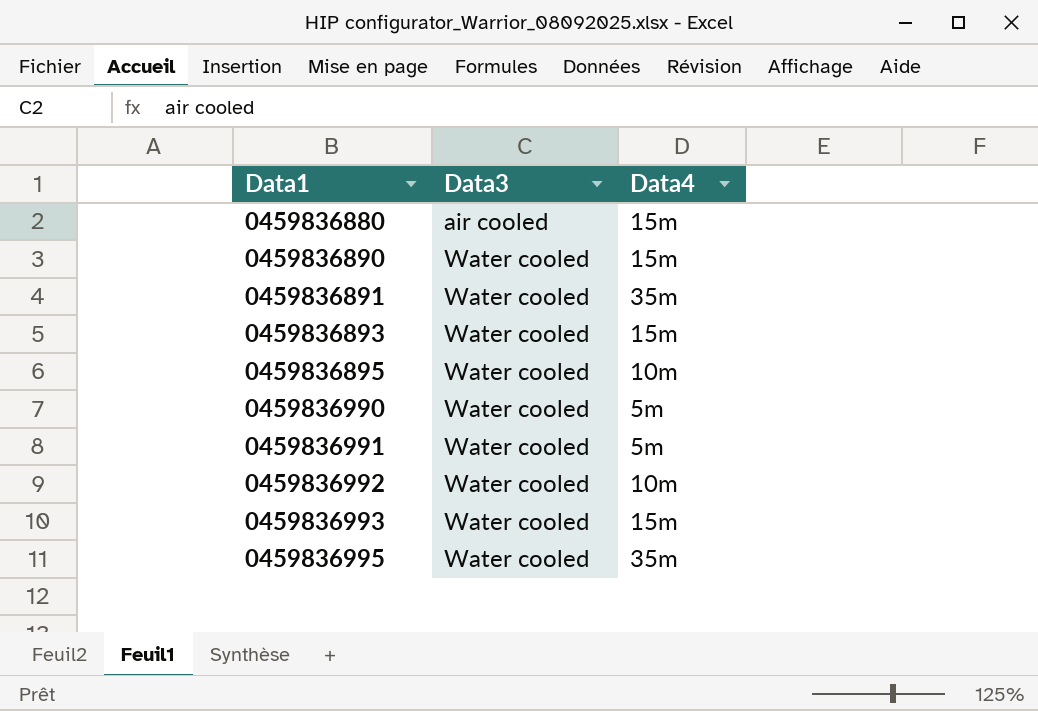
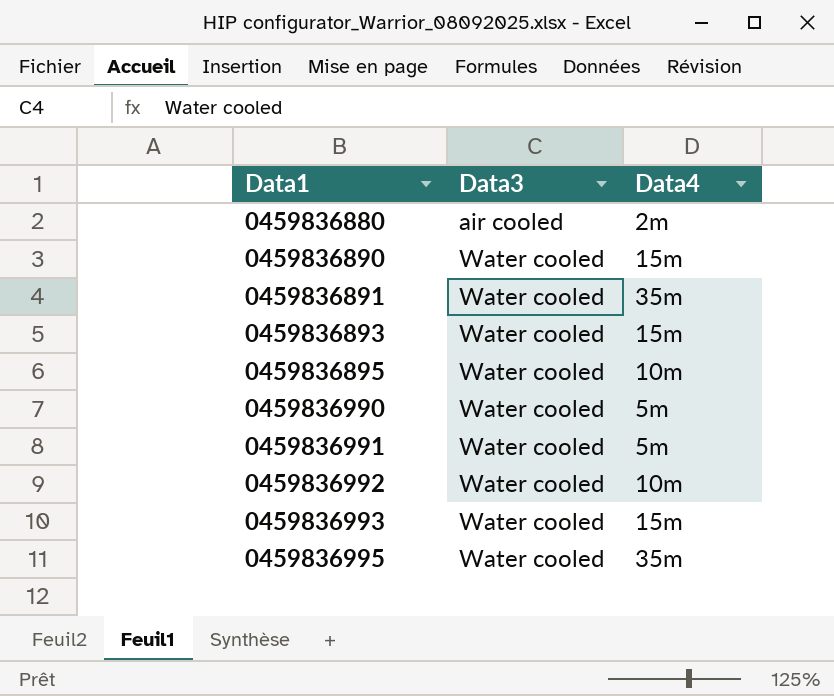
0459836880 | Data4: 15m -> 2m

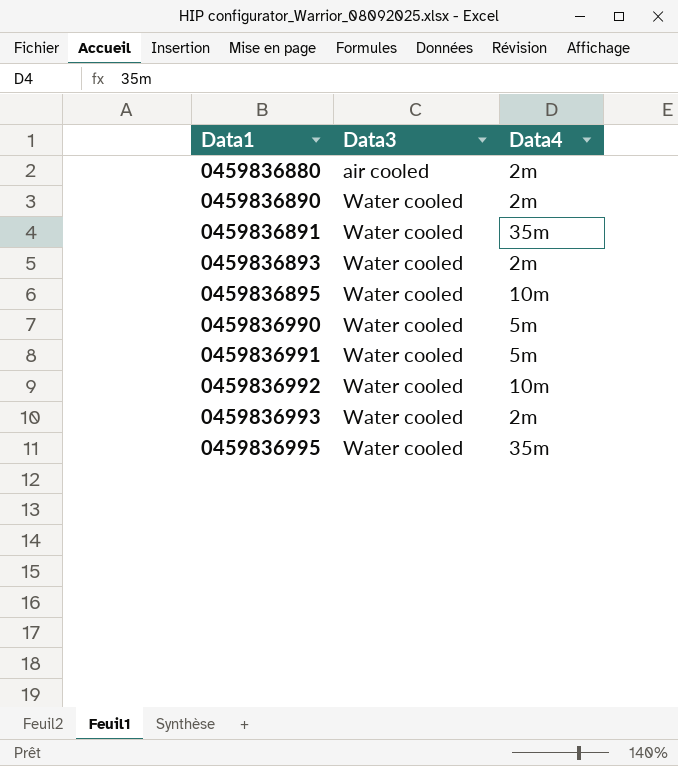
0459836890 | Data4: 15m -> 2m
0459836893 | Data4: 15m -> 2m
0459836993 | Data4: 15m -> 2m

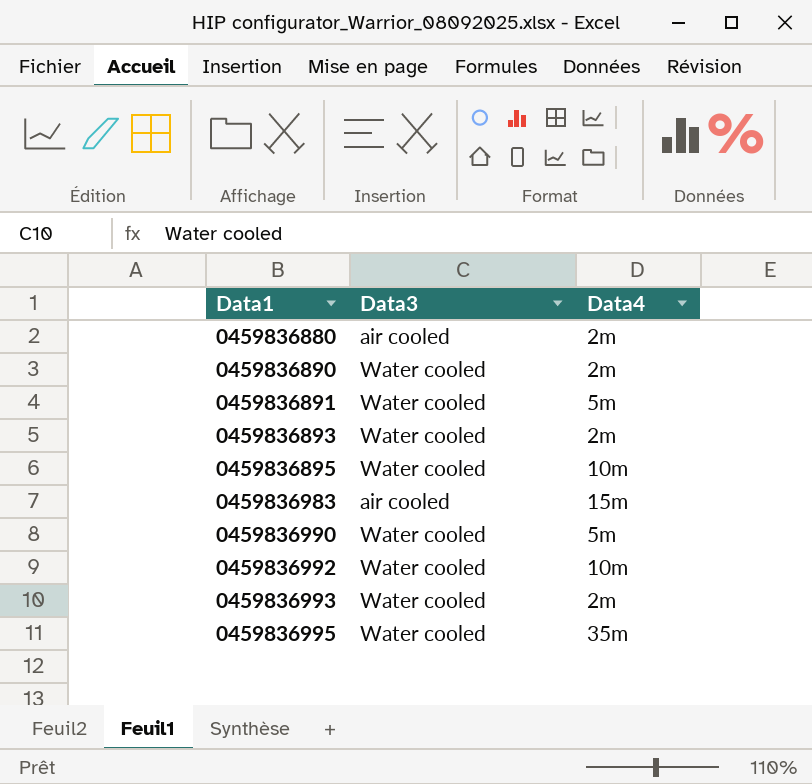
row 0459836991: Water cooled | 5m -> none
0459836891 | Data4: 35m -> 5m
row 0459836983: none -> air cooled | 15m

